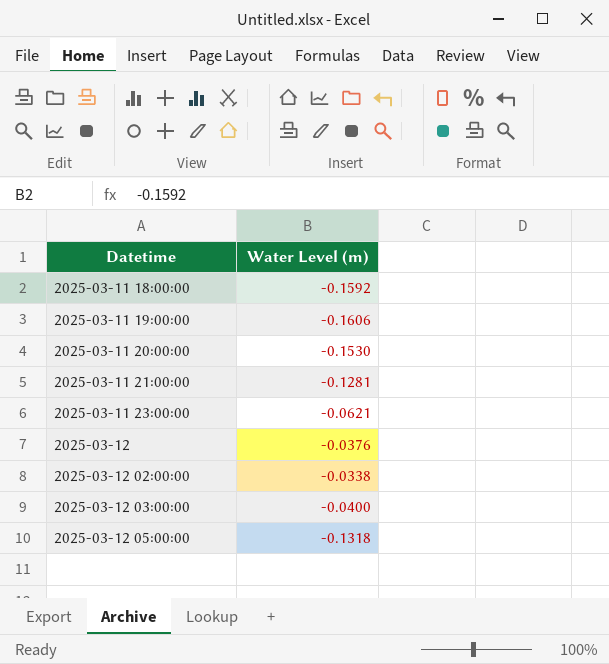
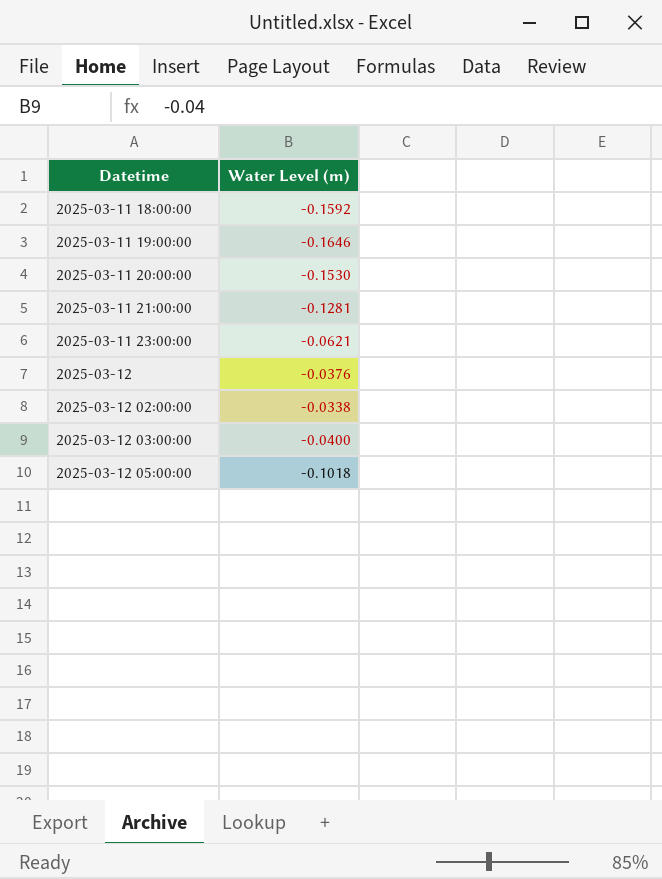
2025-03-11 19:00:00 | Water Level (m): -0.1606 -> -0.1646
2025-03-12 05:00:00 | Water Level (m): -0.1318 -> -0.1018

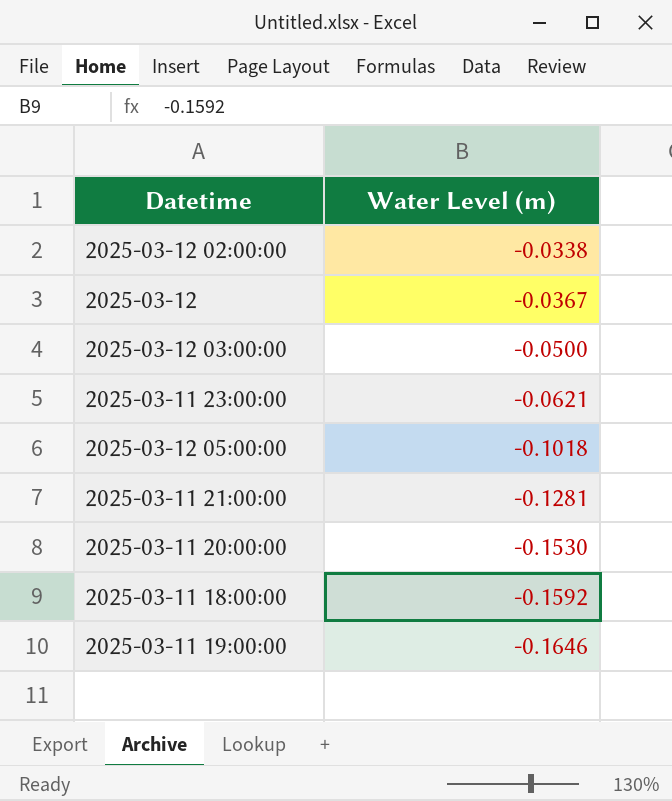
row order: Datetime ascending -> Water Level (m) descending
2025-03-12 | Water Level (m): -0.0376 -> -0.0367
2025-03-12 03:00:00 | Water Level (m): -0.0400 -> -0.0500

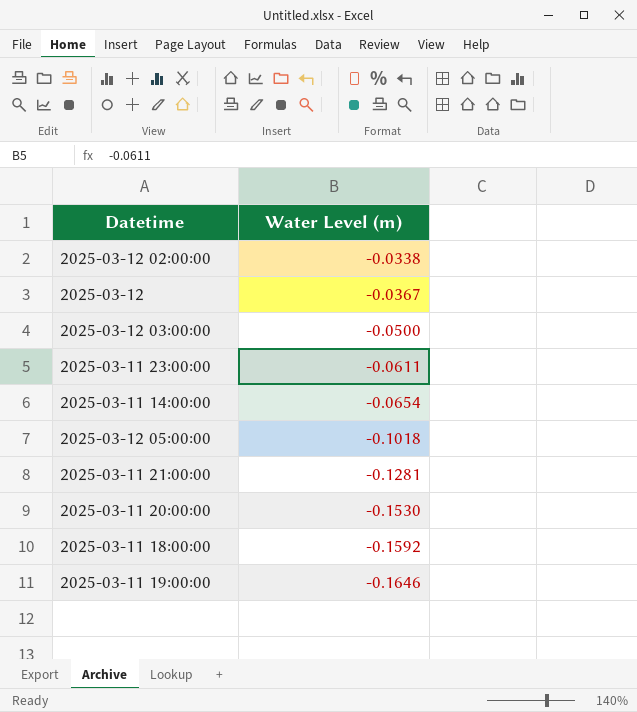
2025-03-11 23:00:00 | Water Level (m): -0.0621 -> -0.0611
row 2025-03-11 14:00:00: none -> -0.0654

